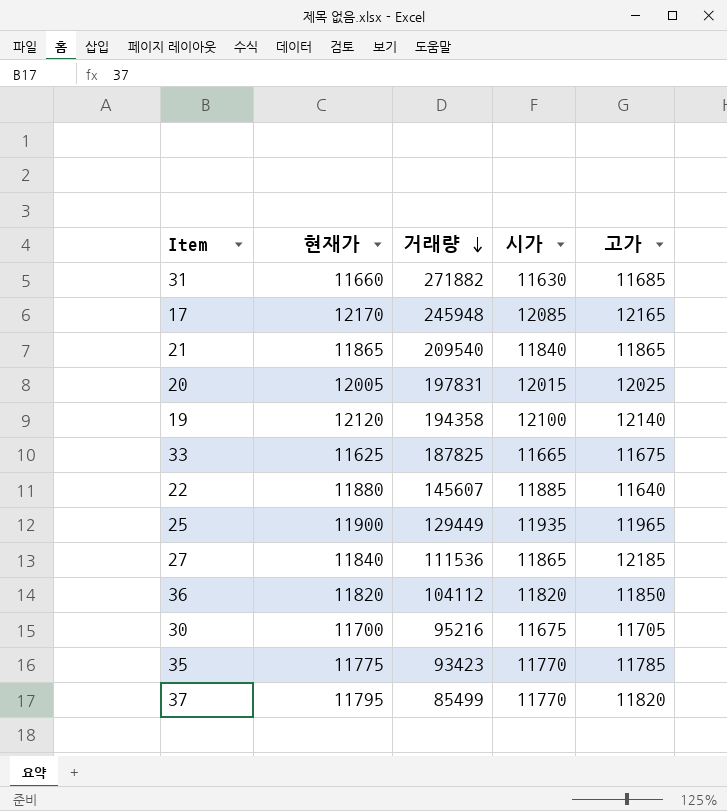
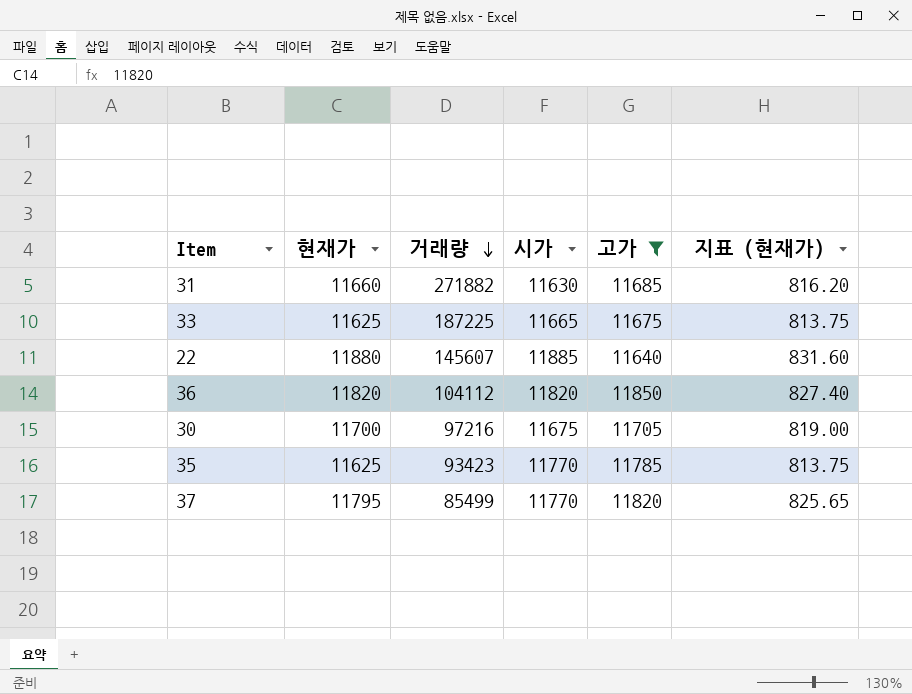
filter: none -> 고가 <= 11850
column 지표 (현재가) | formula: none -> [현재가] * 0.07
33 | 거래량: 187825 -> 187225
30 | 거래량: 95216 -> 97216
35 | 현재가: 11775 -> 11625

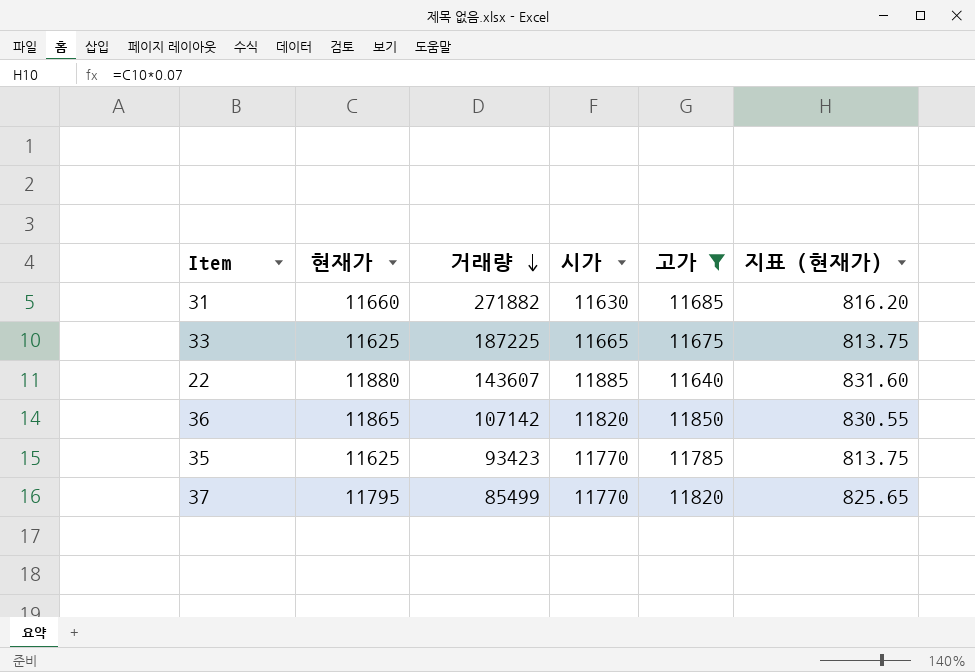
row 30: 11700 | 97216 | 11675 | 11705 | 819.00 -> none
22 | 거래량: 145607 -> 143607
36 | 현재가: 11820 -> 11865
36 | 거래량: 104112 -> 107142
36 | 지표 (현재가): 827.40 -> 830.55

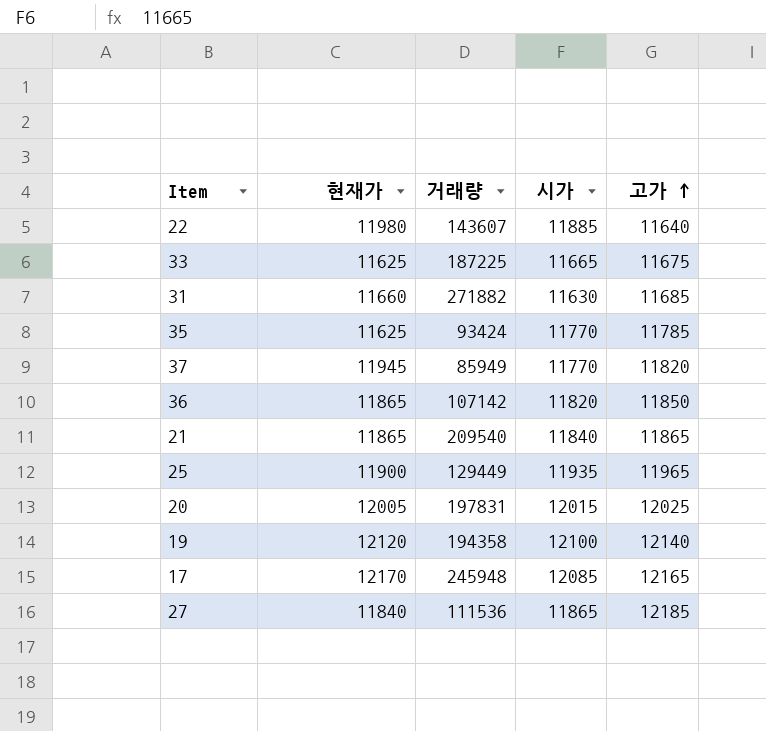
filter: 고가 <= 11850 -> none
row order: 거래량 descending -> 고가 ascending
column 지표 (현재가) | formula: [현재가] * 0.07 -> none
22 | 현재가: 11880 -> 11980
35 | 거래량: 93423 -> 93424
37 | 현재가: 11795 -> 11945
37 | 거래량: 85499 -> 85949

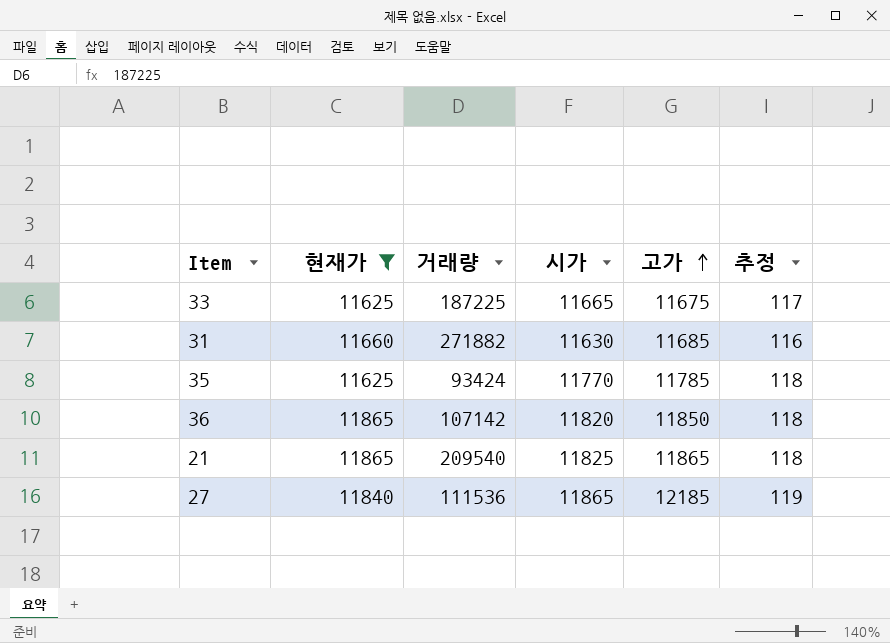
filter: none -> 현재가 <= 11865
column 추정 | formula: none -> [시가] * 0.01
21 | 시가: 11840 -> 11825

